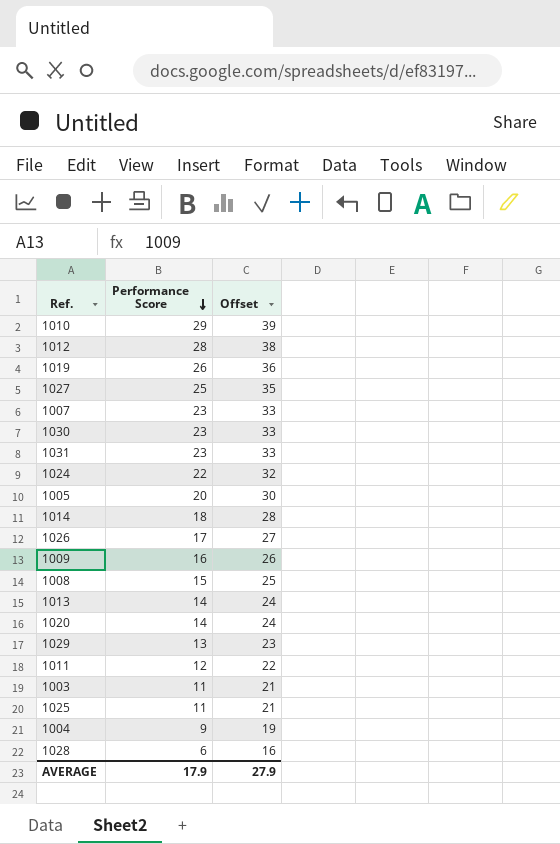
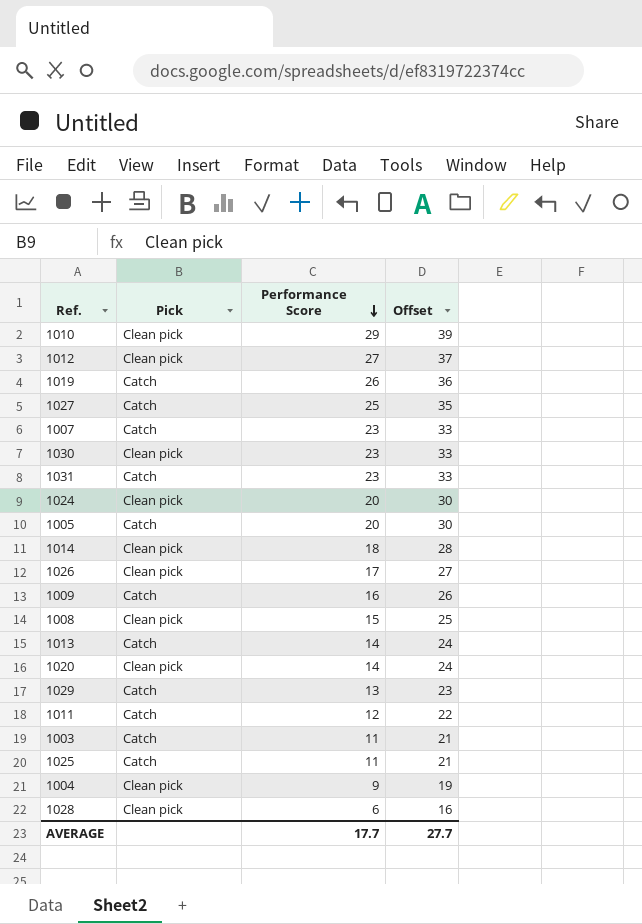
column Pick | position: none -> 2
1012 | Performance Score: 28 -> 27
1012 | Offset: 38 -> 37
1024 | Performance Score: 22 -> 20
1024 | Offset: 32 -> 30
AVERAGE | Performance Score: 17.9 -> 17.7
AVERAGE | Offset: 27.9 -> 27.7

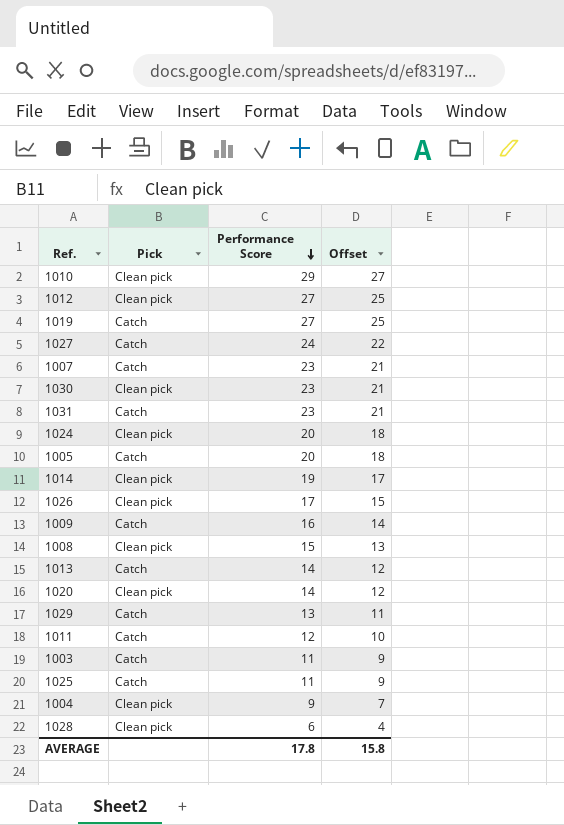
column Offset | formula: [Performance Score] + 10 -> [Performance Score] - 2
1019 | Performance Score: 26 -> 27
1027 | Performance Score: 25 -> 24
1014 | Performance Score: 18 -> 19
AVERAGE | Performance Score: 17.7 -> 17.8
AVERAGE | Offset: 27.7 -> 15.8

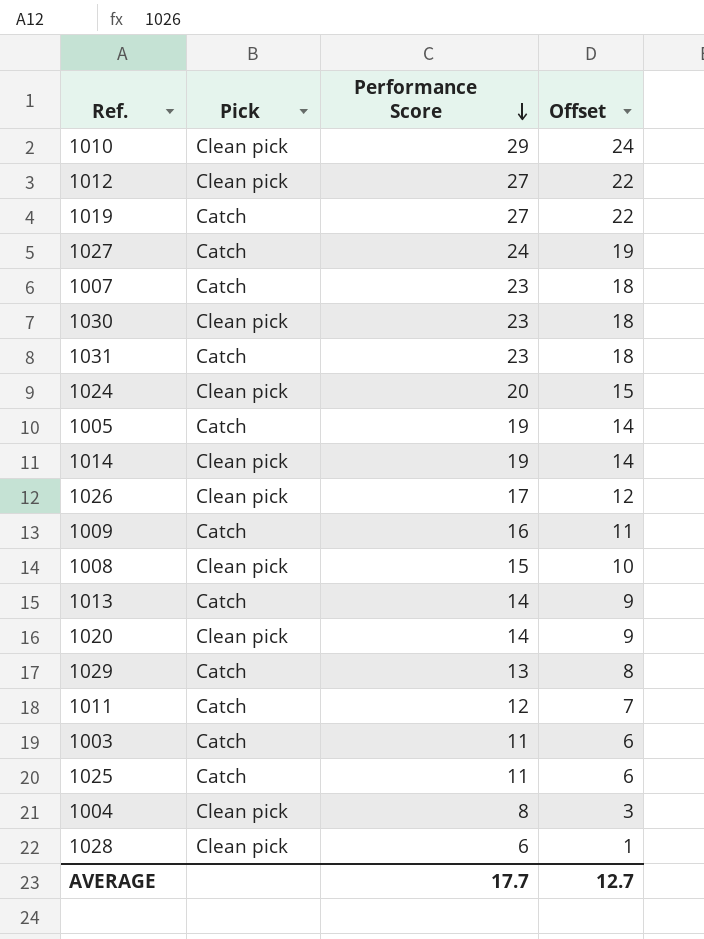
column Offset | formula: [Performance Score] - 2 -> [Performance Score] - 5
1005 | Performance Score: 20 -> 19
1004 | Performance Score: 9 -> 8
AVERAGE | Performance Score: 17.8 -> 17.7
AVERAGE | Offset: 15.8 -> 12.7

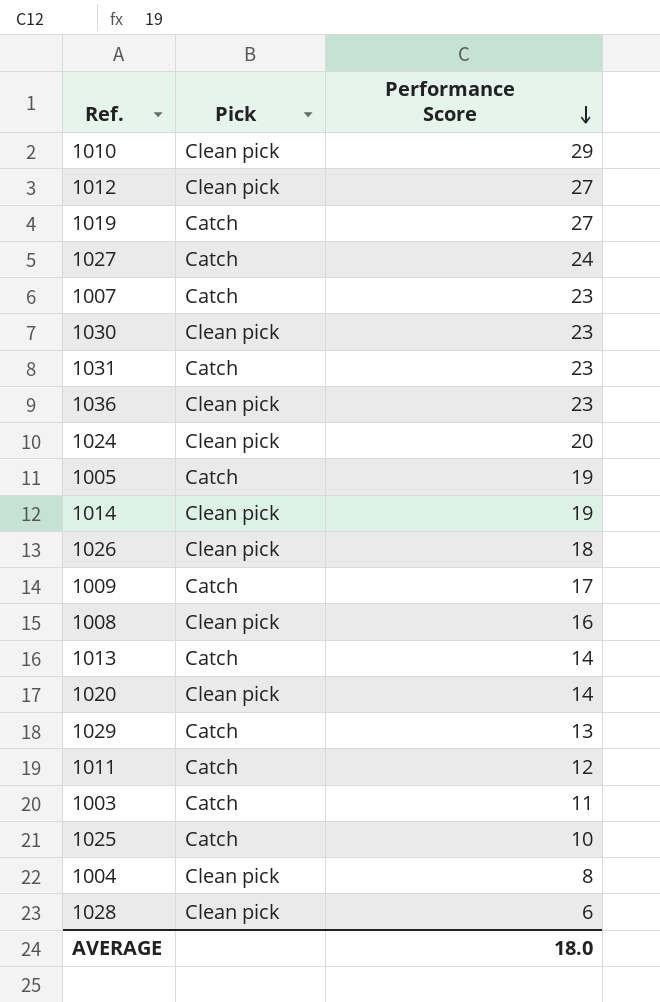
column Offset | formula: [Performance Score] - 5 -> none
row 1036: none -> Clean pick | 23
1026 | Performance Score: 17 -> 18
1009 | Performance Score: 16 -> 17
1008 | Performance Score: 15 -> 16
1025 | Performance Score: 11 -> 10
AVERAGE | Performance Score: 17.7 -> 18.0

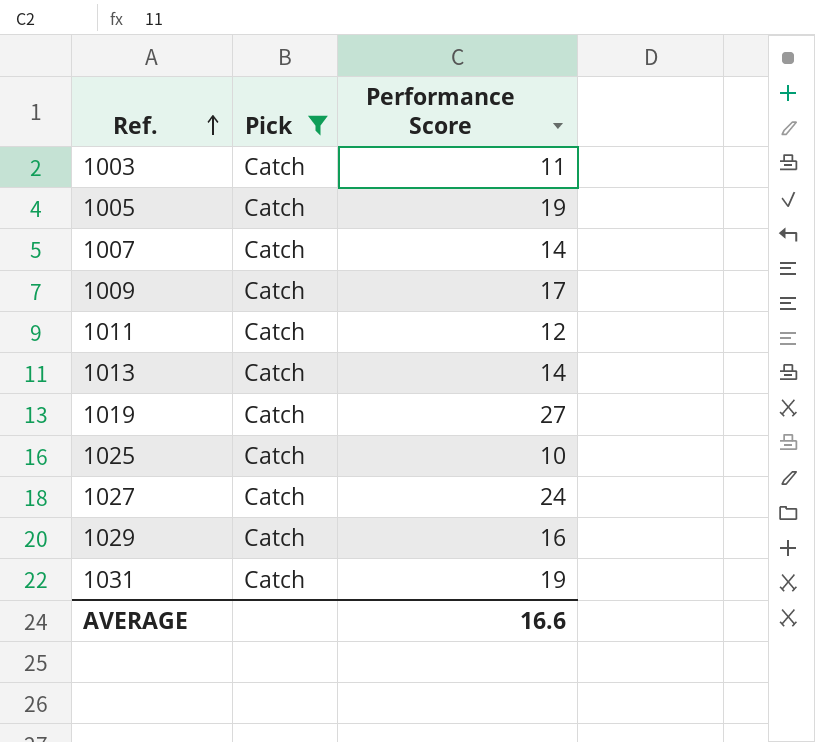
filter: none -> Pick = Catch
row order: Performance Score descending -> Ref. ascending
1007 | Performance Score: 23 -> 14
1029 | Performance Score: 13 -> 16
1031 | Performance Score: 23 -> 19
AVERAGE | Performance Score: 18.0 -> 16.6

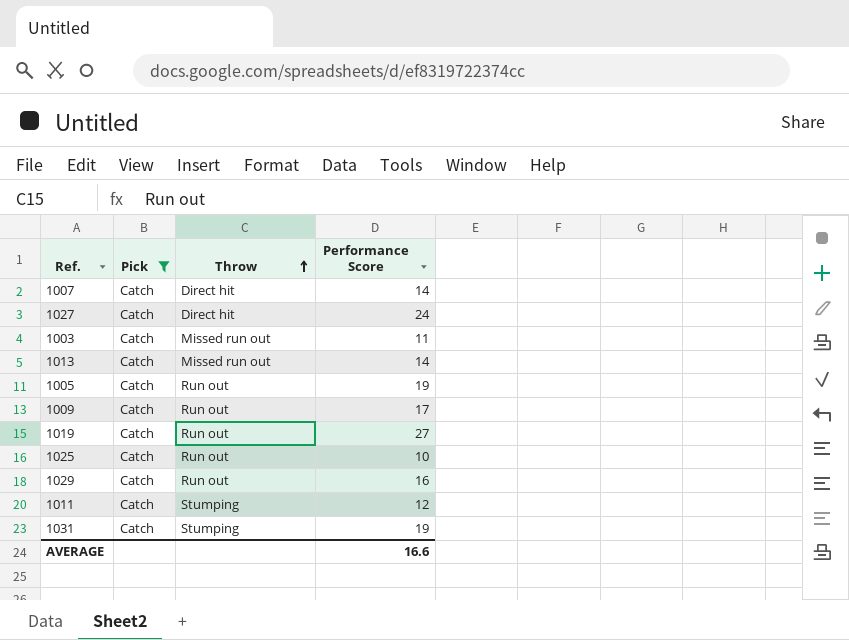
row order: Ref. ascending -> Throw ascending
column Throw | position: none -> 3

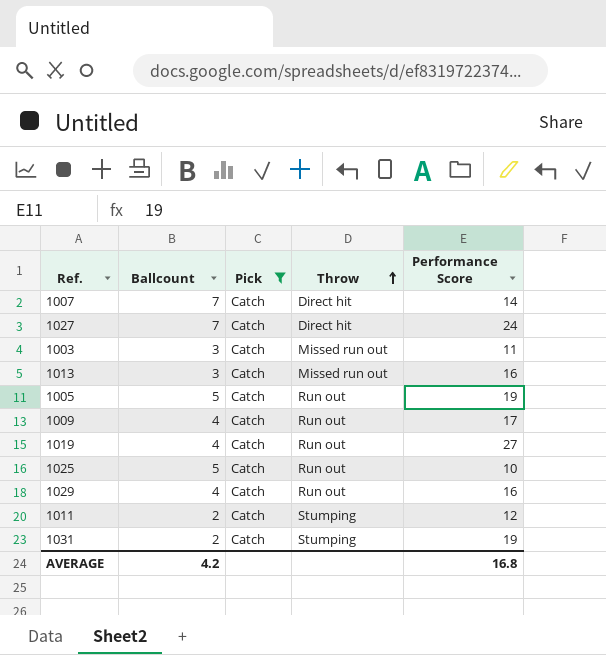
column Ballcount | position: none -> 2
1013 | Performance Score: 14 -> 16
AVERAGE | Performance Score: 16.6 -> 16.8

